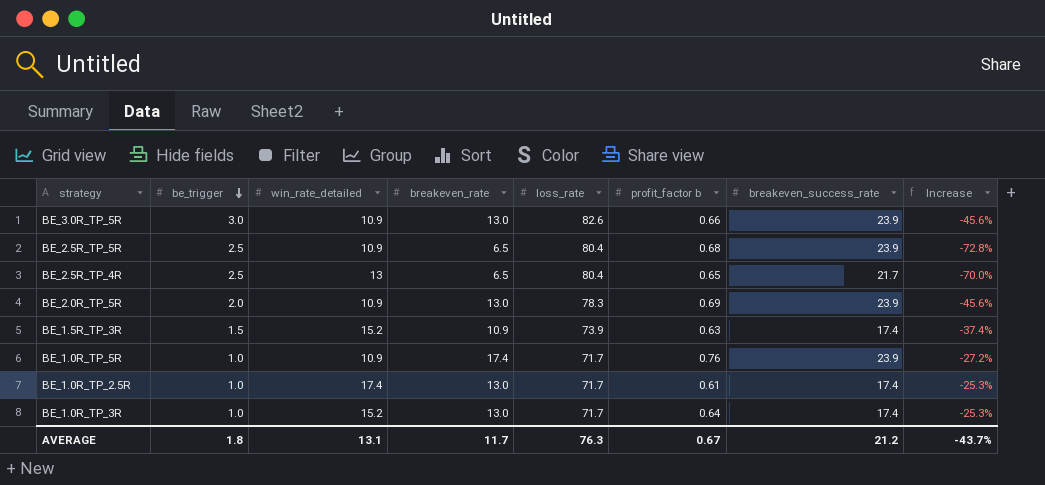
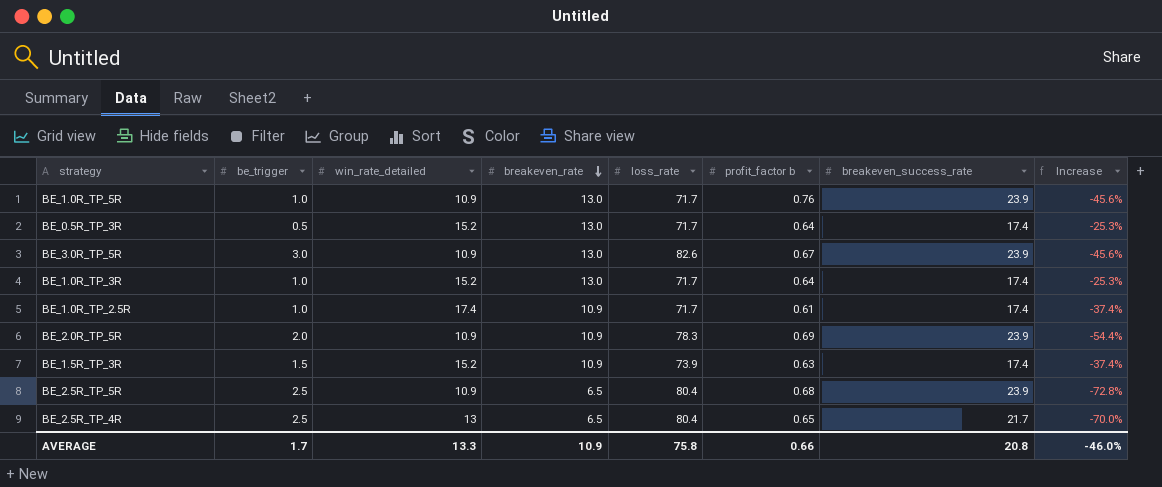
row order: be_trigger descending -> breakeven_rate descending
BE_1.0R_TP_5R | breakeven_rate: 17.4 -> 13.0
BE_1.0R_TP_5R | Increase: -27.2% -> -45.6%
row BE_0.5R_TP_3R: none -> 0.5 | 15.2 | 13.0 | 71.7 | 0.64 | 17.4 | -25.3%
BE_3.0R_TP_5R | profit_factor b: 0.66 -> 0.67
BE_1.0R_TP_2.5R | breakeven_rate: 13.0 -> 10.9
BE_1.0R_TP_2.5R | Increase: -25.3% -> -37.4%
BE_2.0R_TP_5R | breakeven_rate: 13.0 -> 10.9
BE_2.0R_TP_5R | Increase: -45.6% -> -54.4%
AVERAGE | be_trigger: 1.8 -> 1.7
AVERAGE | win_rate_detailed: 13.1 -> 13.3
AVERAGE | breakeven_rate: 11.7 -> 10.9
AVERAGE | loss_rate: 76.3 -> 75.8
AVERAGE | profit_factor b: 0.67 -> 0.66
AVERAGE | breakeven_success_rate: 21.2 -> 20.8
AVERAGE | Increase: -43.7% -> -46.0%

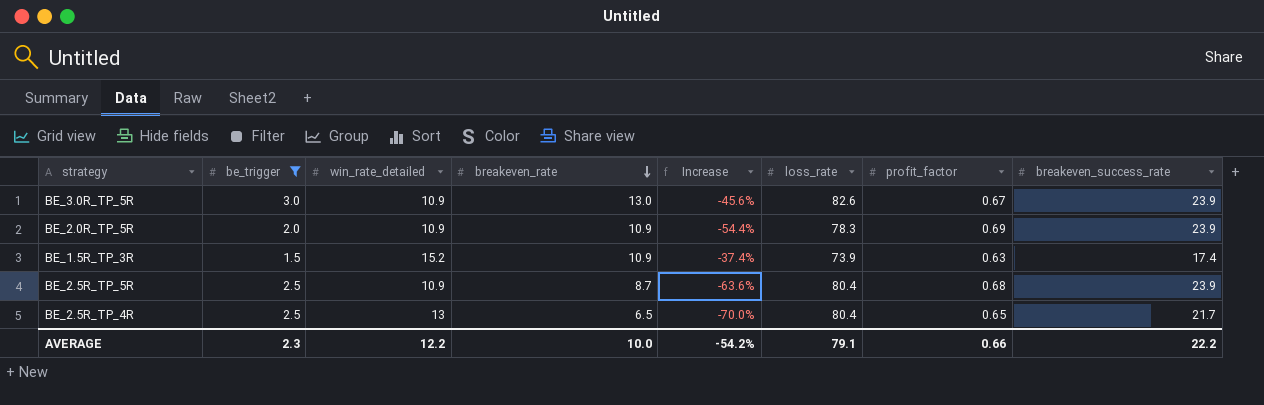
filter: none -> be_trigger >= 1.5
column Increase | position: 8 -> 5
column name: profit_factor b -> profit_factor
BE_2.5R_TP_5R | breakeven_rate: 6.5 -> 8.7
BE_2.5R_TP_5R | Increase: -72.8% -> -63.6%
AVERAGE | be_trigger: 1.7 -> 2.3
AVERAGE | win_rate_detailed: 13.3 -> 12.2
AVERAGE | breakeven_rate: 10.9 -> 10.0
AVERAGE | Increase: -46.0% -> -54.2%
AVERAGE | loss_rate: 75.8 -> 79.1
AVERAGE | breakeven_success_rate: 20.8 -> 22.2

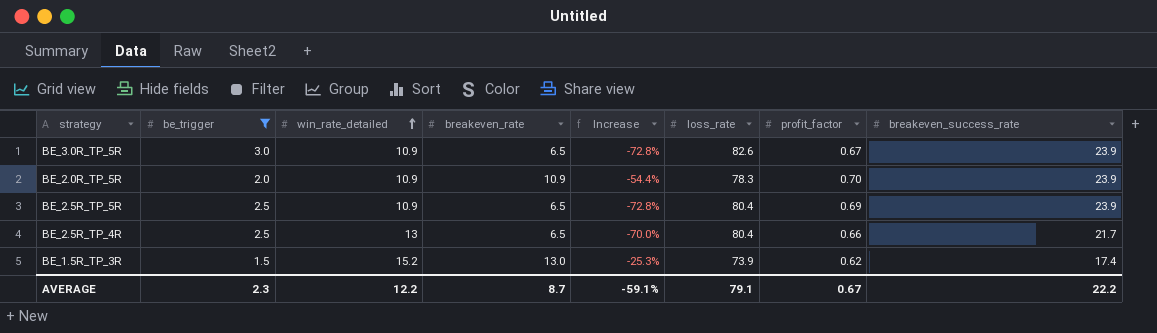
row order: breakeven_rate descending -> win_rate_detailed ascending
BE_3.0R_TP_5R | breakeven_rate: 13.0 -> 6.5
BE_3.0R_TP_5R | Increase: -45.6% -> -72.8%
BE_2.0R_TP_5R | profit_factor: 0.69 -> 0.70
BE_2.5R_TP_5R | breakeven_rate: 8.7 -> 6.5
BE_2.5R_TP_5R | Increase: -63.6% -> -72.8%
BE_2.5R_TP_5R | profit_factor: 0.68 -> 0.69
BE_2.5R_TP_4R | profit_factor: 0.65 -> 0.66
BE_1.5R_TP_3R | breakeven_rate: 10.9 -> 13.0
BE_1.5R_TP_3R | Increase: -37.4% -> -25.3%
BE_1.5R_TP_3R | profit_factor: 0.63 -> 0.62
AVERAGE | breakeven_rate: 10.0 -> 8.7
AVERAGE | Increase: -54.2% -> -59.1%
AVERAGE | profit_factor: 0.66 -> 0.67

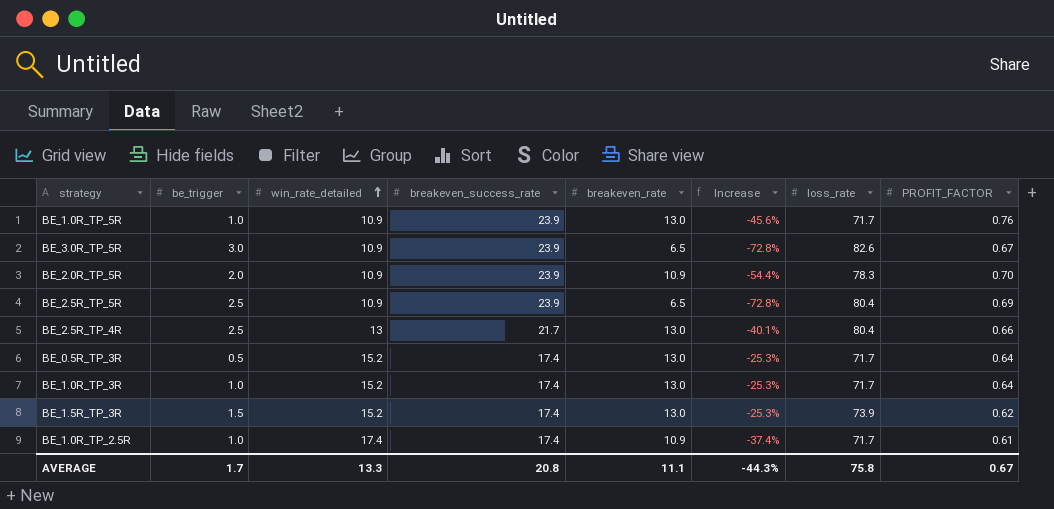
filter: be_trigger >= 1.5 -> none
column breakeven_success_rate | position: 8 -> 4
column name: profit_factor -> PROFIT_FACTOR
BE_2.5R_TP_4R | breakeven_rate: 6.5 -> 13.0
BE_2.5R_TP_4R | Increase: -70.0% -> -40.1%
AVERAGE | be_trigger: 2.3 -> 1.7
AVERAGE | win_rate_detailed: 12.2 -> 13.3
AVERAGE | breakeven_success_rate: 22.2 -> 20.8
AVERAGE | breakeven_rate: 8.7 -> 11.1
AVERAGE | Increase: -59.1% -> -44.3%
AVERAGE | loss_rate: 79.1 -> 75.8

